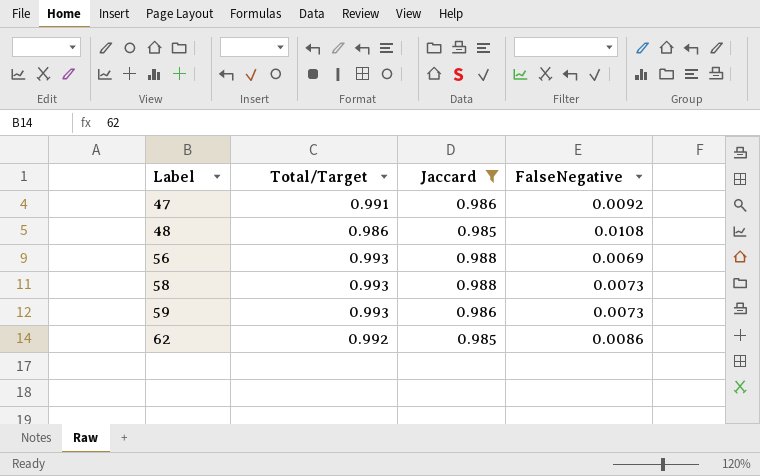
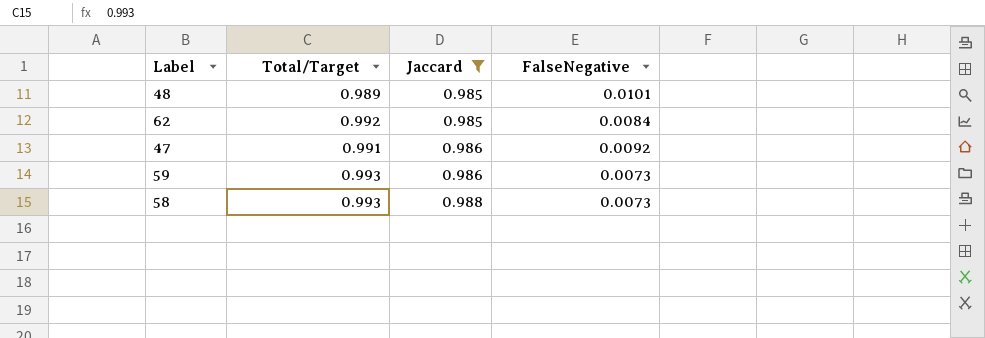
row order: Label ascending -> Jaccard ascending
row 56: 0.993 | 0.988 | 0.0069 -> none
48 | Total/Target: 0.986 -> 0.989
48 | FalseNegative: 0.0108 -> 0.0101
62 | FalseNegative: 0.0086 -> 0.0084

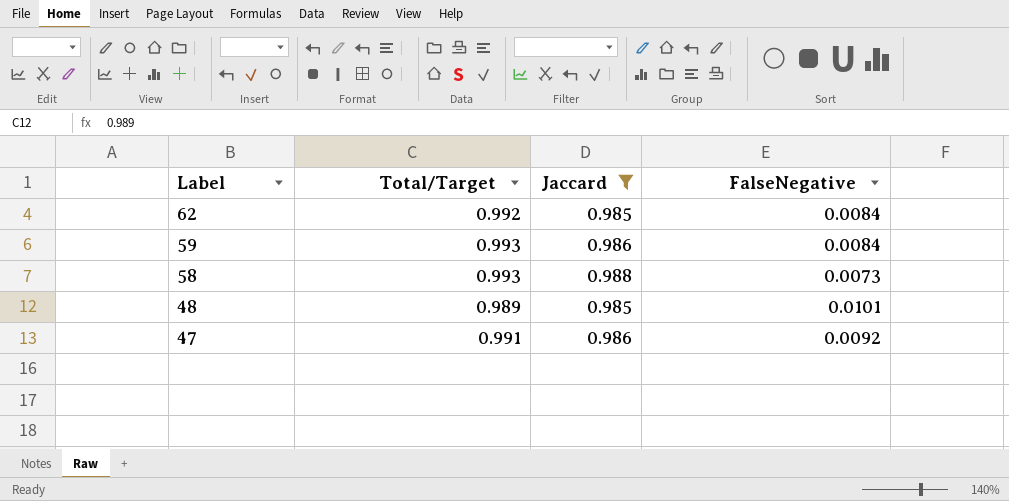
row order: Jaccard ascending -> Label descending
59 | FalseNegative: 0.0073 -> 0.0084

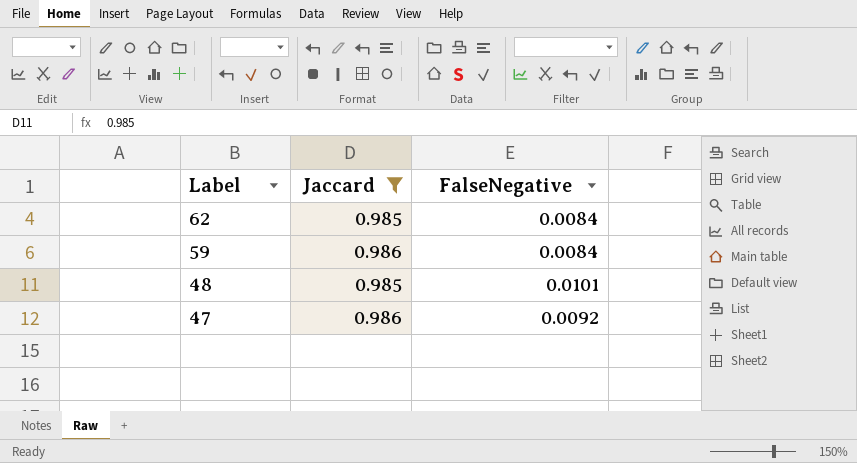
column Total/Target | position: 2 -> none
row 58: 0.993 | 0.988 | 0.0073 -> none

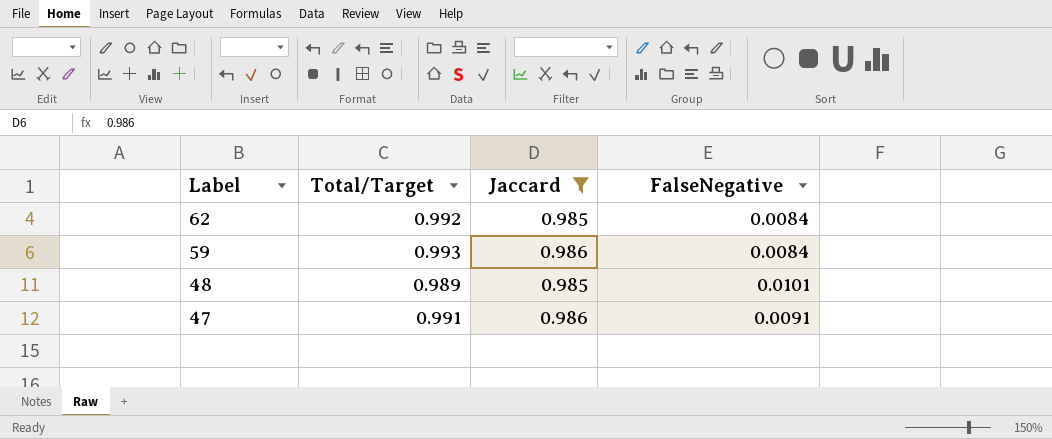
column Total/Target | position: none -> 2
47 | FalseNegative: 0.0092 -> 0.0091

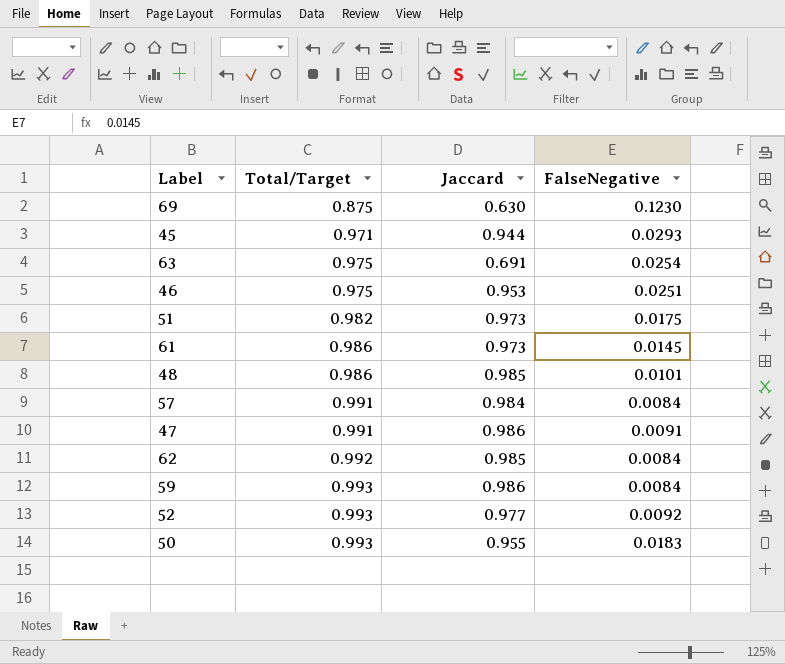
filter: Jaccard >= 0.985 -> none
row order: Label descending -> Total/Target ascending
48 | Total/Target: 0.989 -> 0.986

